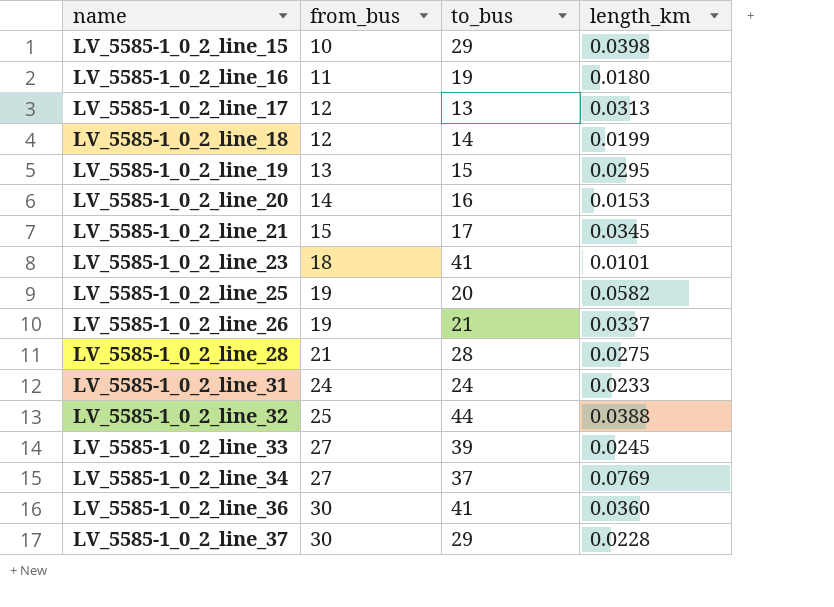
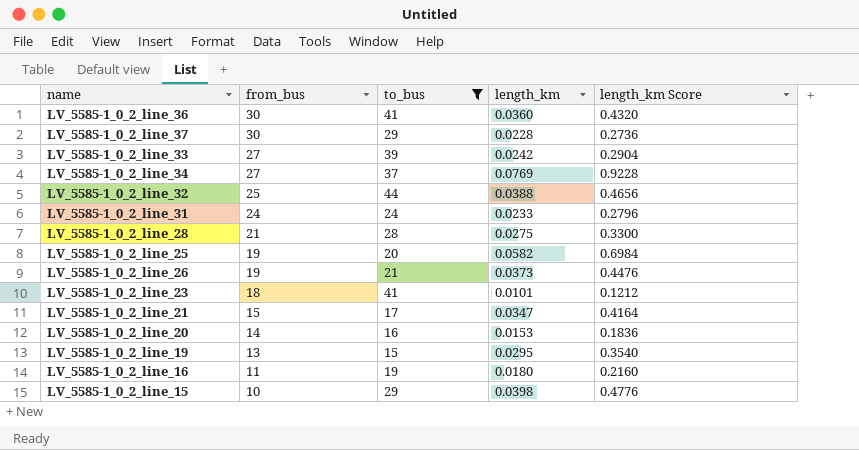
filter: none -> to_bus >= 15
row order: name ascending -> from_bus descending
column length_km Score | formula: none -> [length_km] * 12
LV_5585-1_0_2_line_33 | length_km: 0.0245 -> 0.0242
LV_5585-1_0_2_line_26 | length_km: 0.0337 -> 0.0373
LV_5585-1_0_2_line_21 | length_km: 0.0345 -> 0.0347

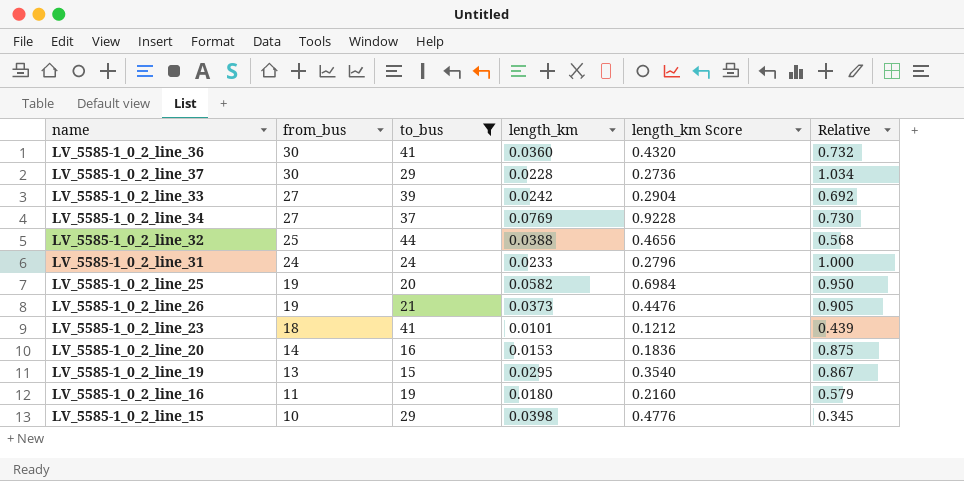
column Relative | formula: none -> [from_bus] / [to_bus]
row LV_5585-1_0_2_line_28: 21 | 28 | 0.0275 | 0.3300 -> none
row LV_5585-1_0_2_line_21: 15 | 17 | 0.0347 | 0.4164 -> none

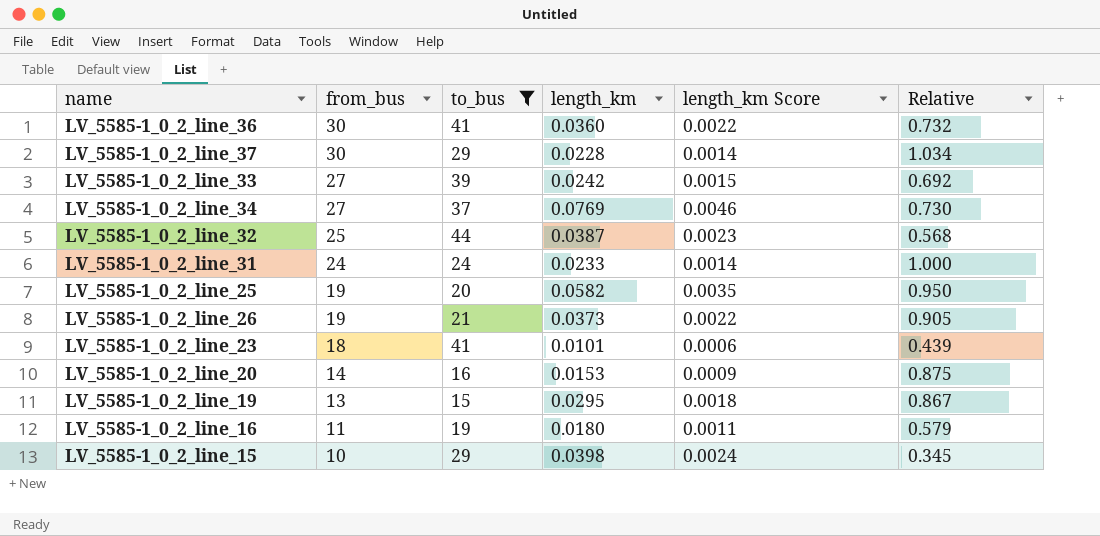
column length_km Score | formula: [length_km] * 12 -> [length_km] * 0.06
LV_5585-1_0_2_line_32 | length_km: 0.0388 -> 0.0387

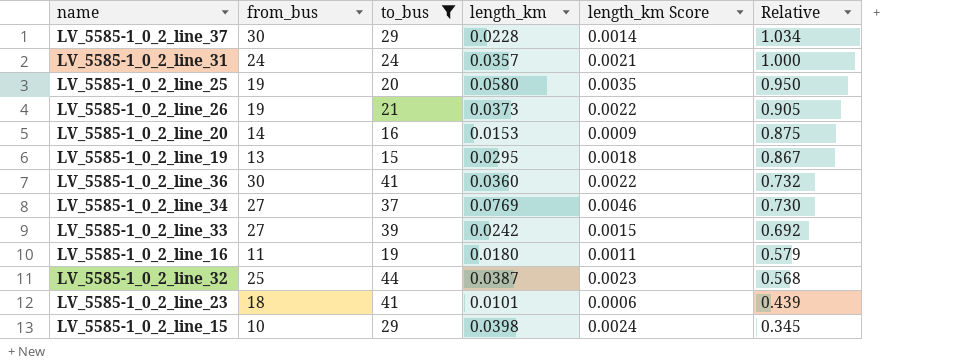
row order: from_bus descending -> Relative descending
LV_5585-1_0_2_line_31 | length_km: 0.0233 -> 0.0357
LV_5585-1_0_2_line_31 | length_km Score: 0.0014 -> 0.0021
LV_5585-1_0_2_line_25 | length_km: 0.0582 -> 0.0580

